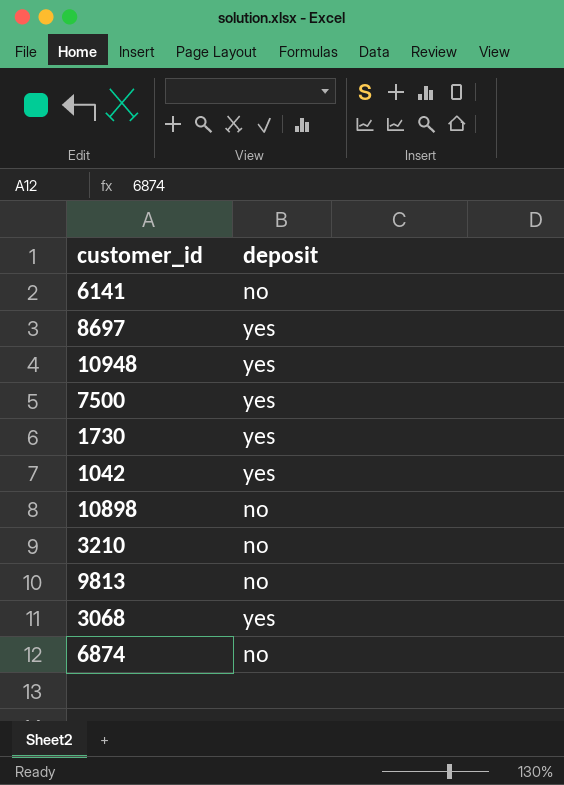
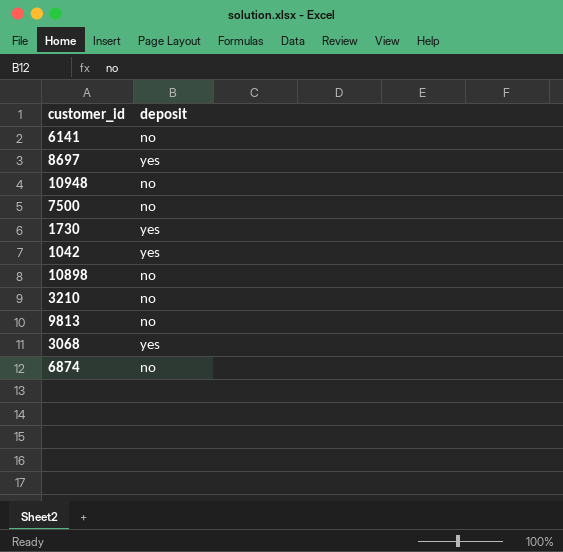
10948 | deposit: yes -> no
7500 | deposit: yes -> no

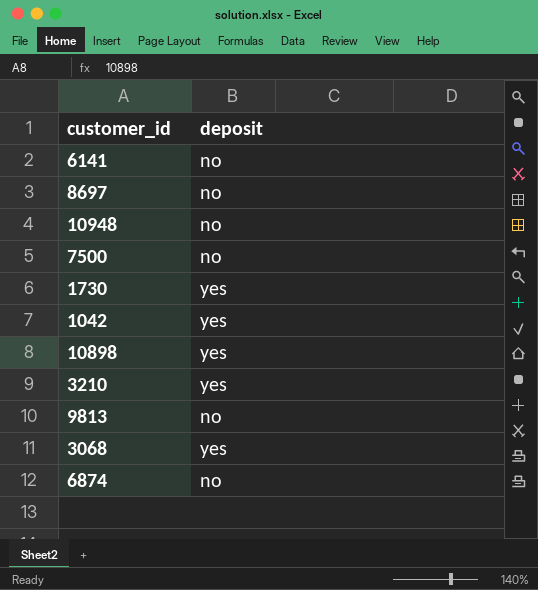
8697 | deposit: yes -> no
10898 | deposit: no -> yes
3210 | deposit: no -> yes

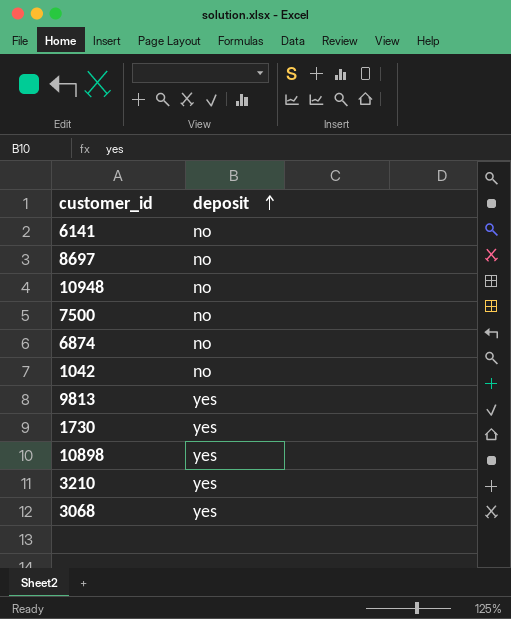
row order: none -> deposit ascending
1042 | deposit: yes -> no
9813 | deposit: no -> yes

